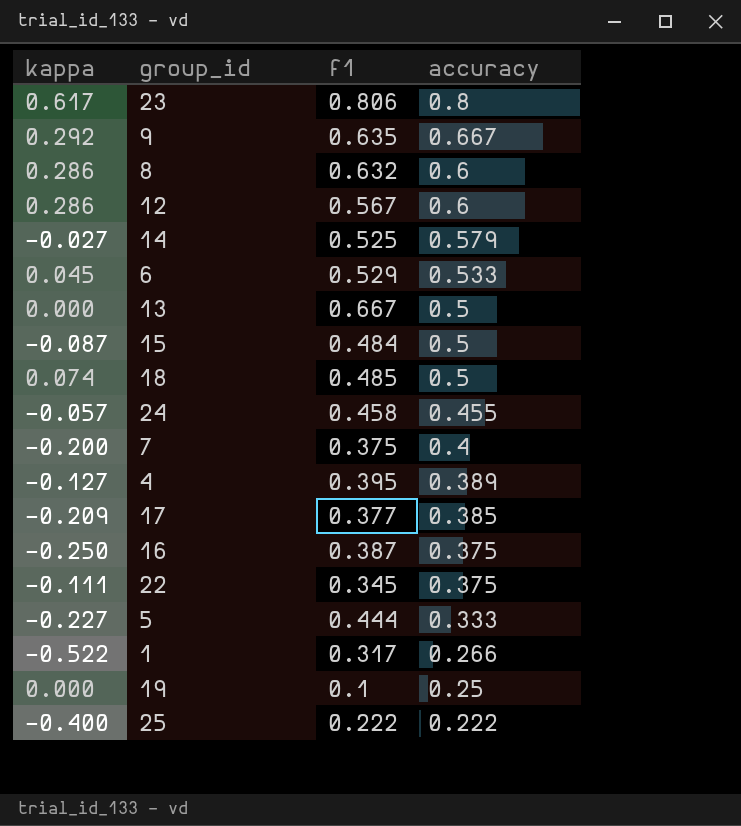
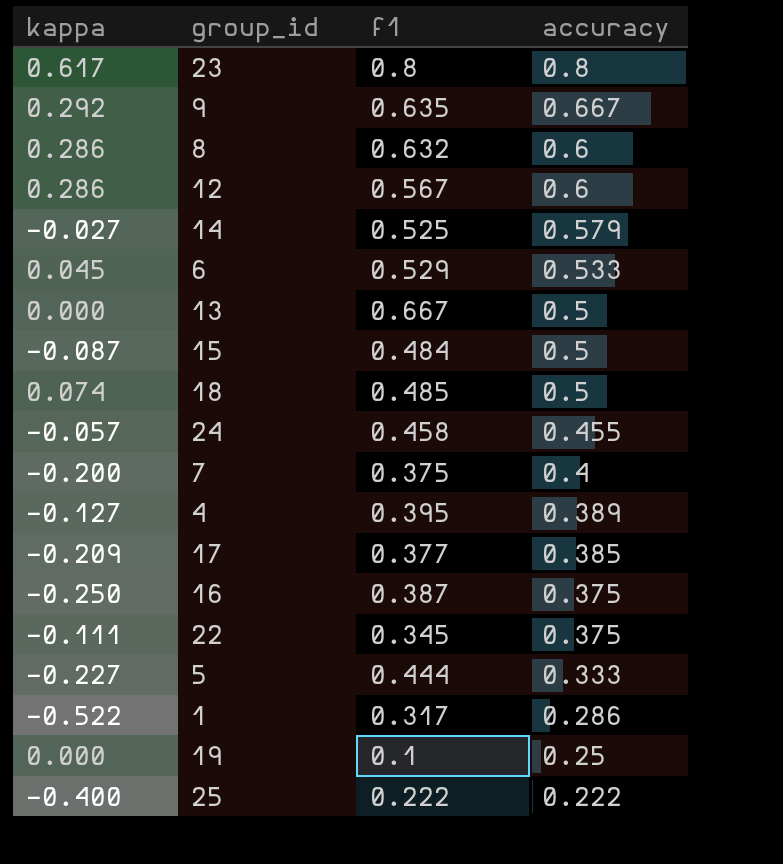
23 | f1: 0.806 -> 0.8
1 | accuracy: 0.266 -> 0.286

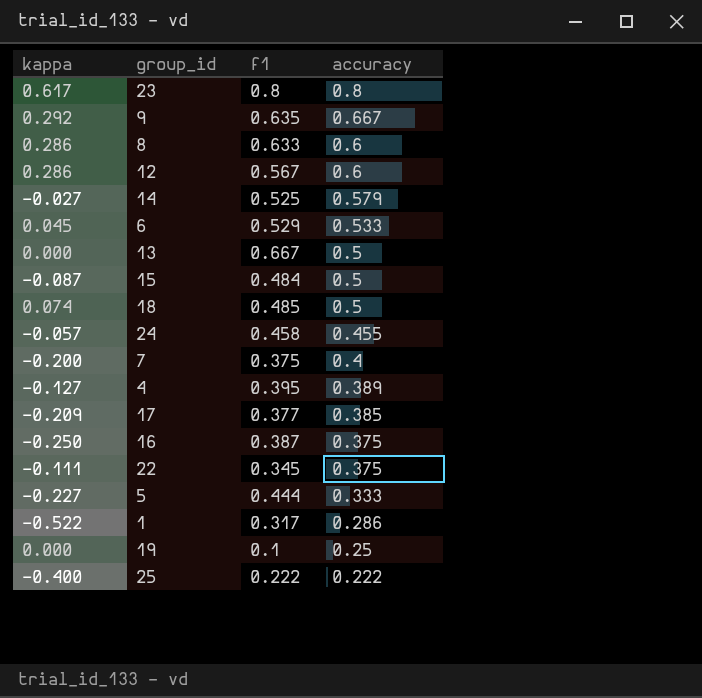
8 | f1: 0.632 -> 0.633

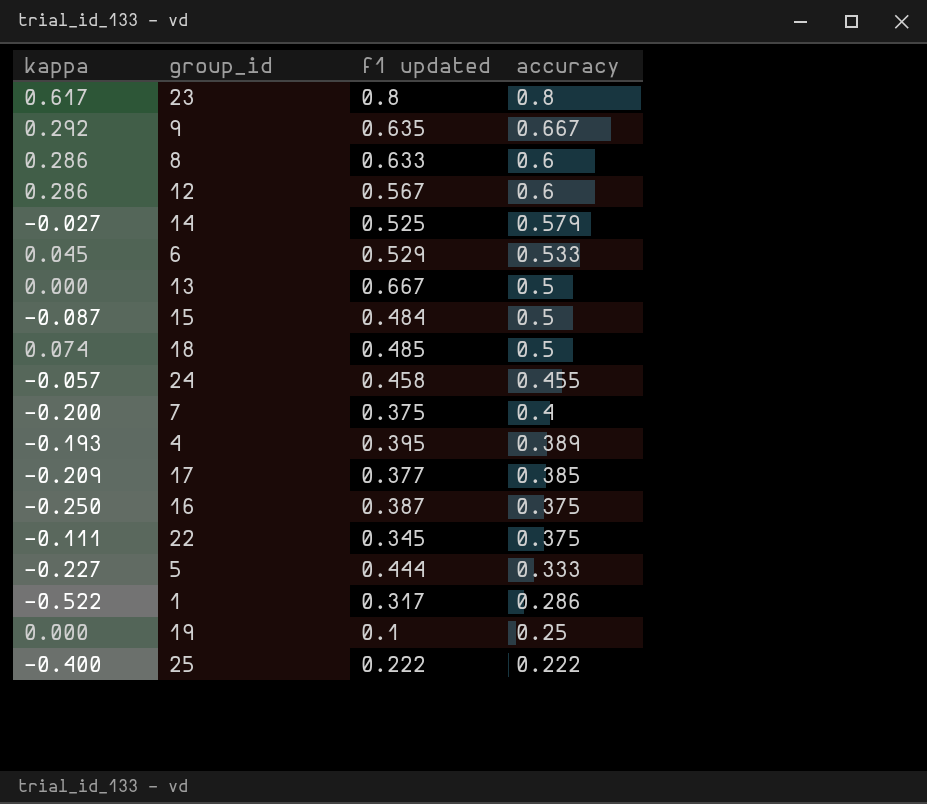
column name: f1 -> f1 updated
4 | kappa: -0.127 -> -0.193

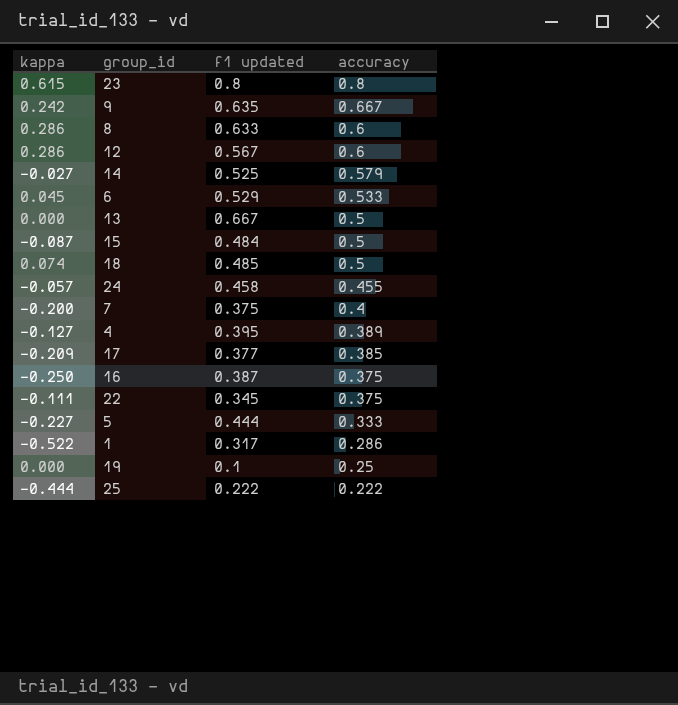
23 | kappa: 0.617 -> 0.615
9 | kappa: 0.292 -> 0.242
4 | kappa: -0.193 -> -0.127
25 | kappa: -0.400 -> -0.444

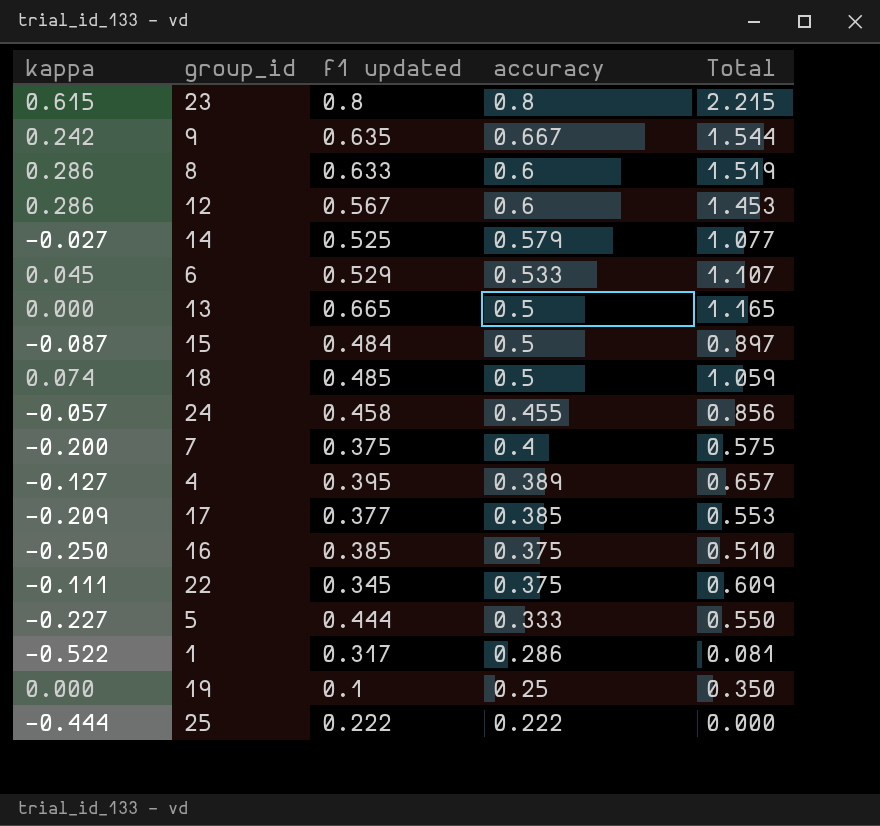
column Total | formula: none -> [kappa] + [f1 updated] + [accuracy]
13 | f1 updated: 0.667 -> 0.665
16 | f1 updated: 0.387 -> 0.385

